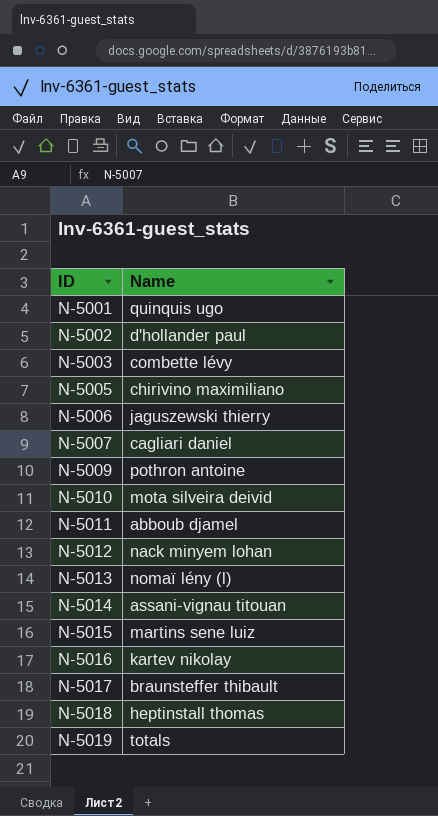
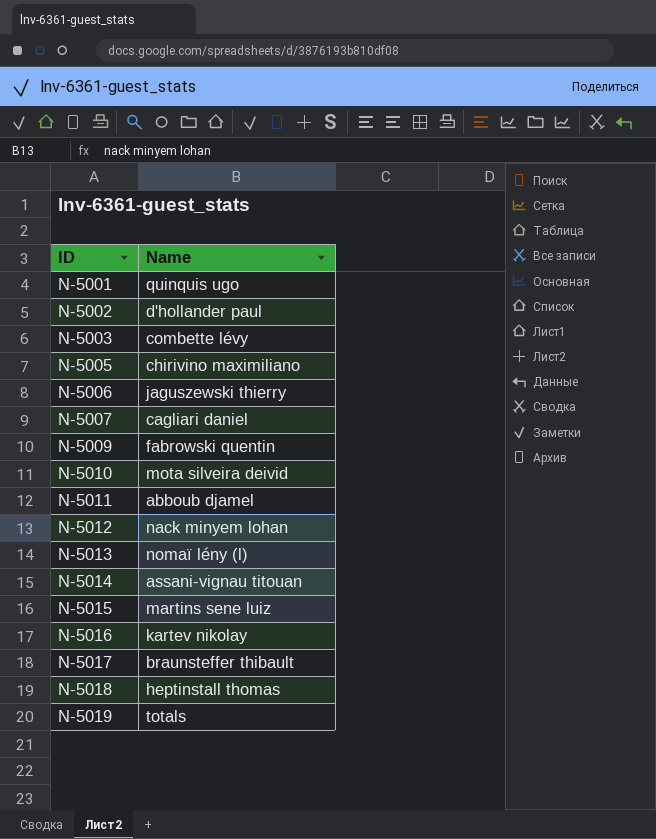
N-5009 | Name: pothron antoine -> fabrowski quentin

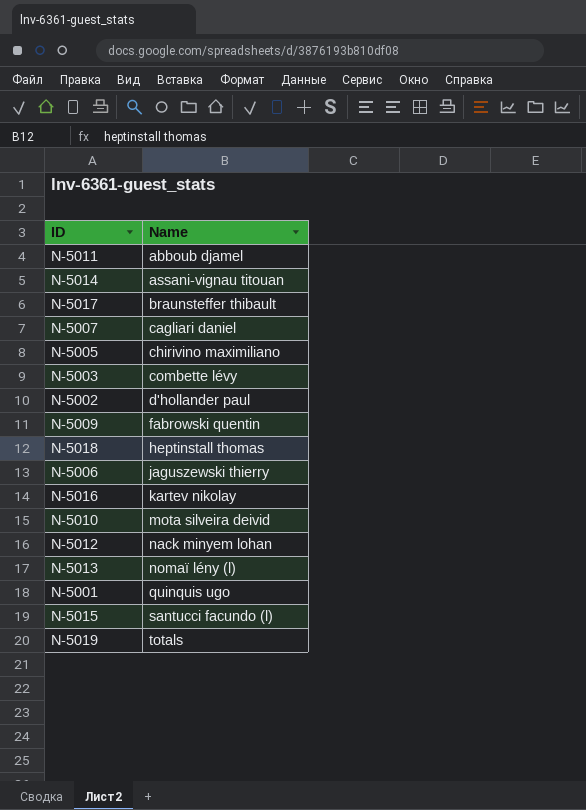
row order: ID ascending -> Name ascending
N-5015 | Name: martins sene luiz -> santucci facundo (l)

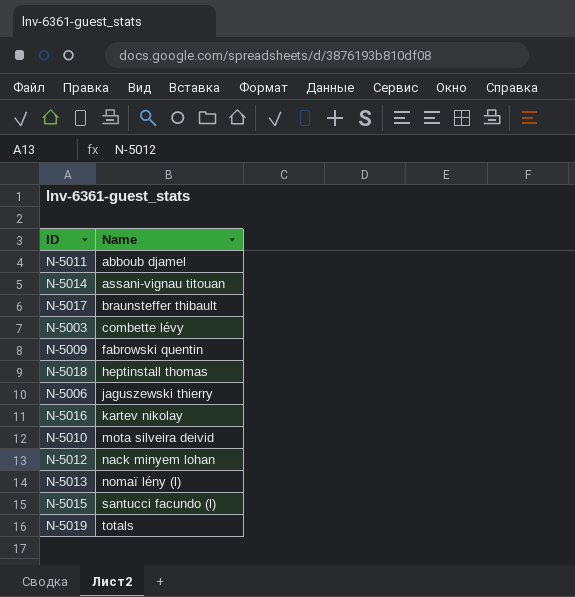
row N-5007: cagliari daniel -> none
row N-5005: chirivino maximiliano -> none
row N-5002: d'hollander paul -> none
row N-5001: quinquis ugo -> none

